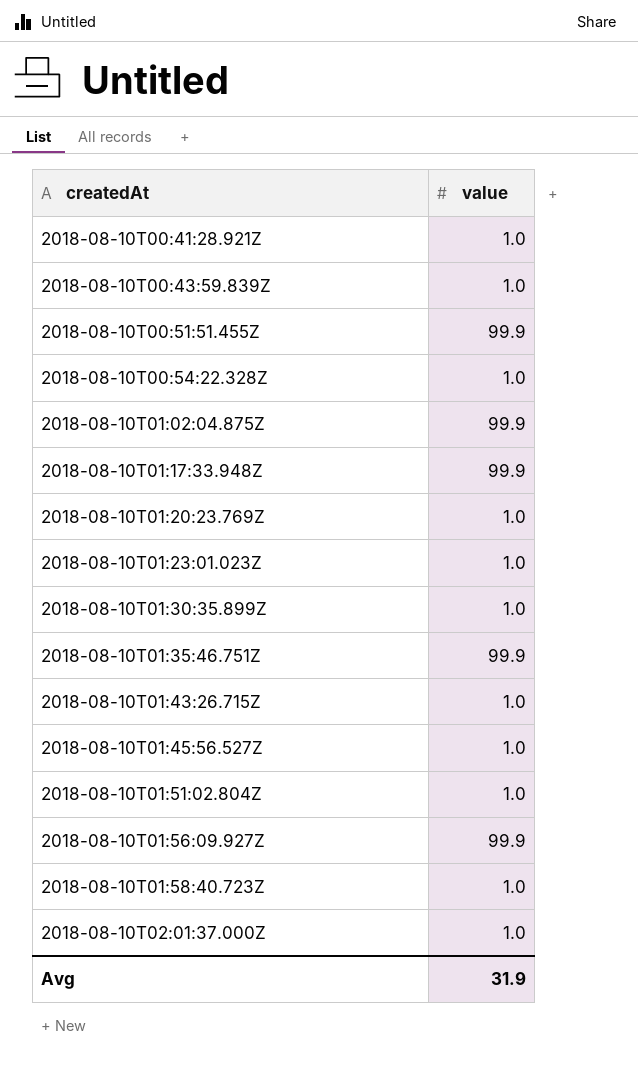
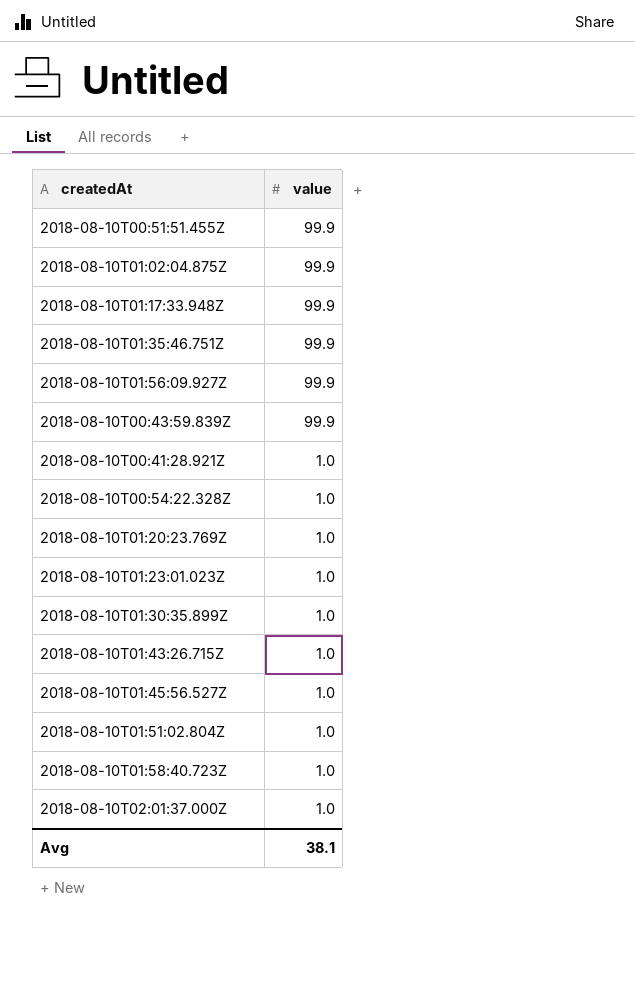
row order: createdAt ascending -> value descending
2018-08-10T00:43:59.839Z | value: 1.0 -> 99.9
Avg | value: 31.9 -> 38.1

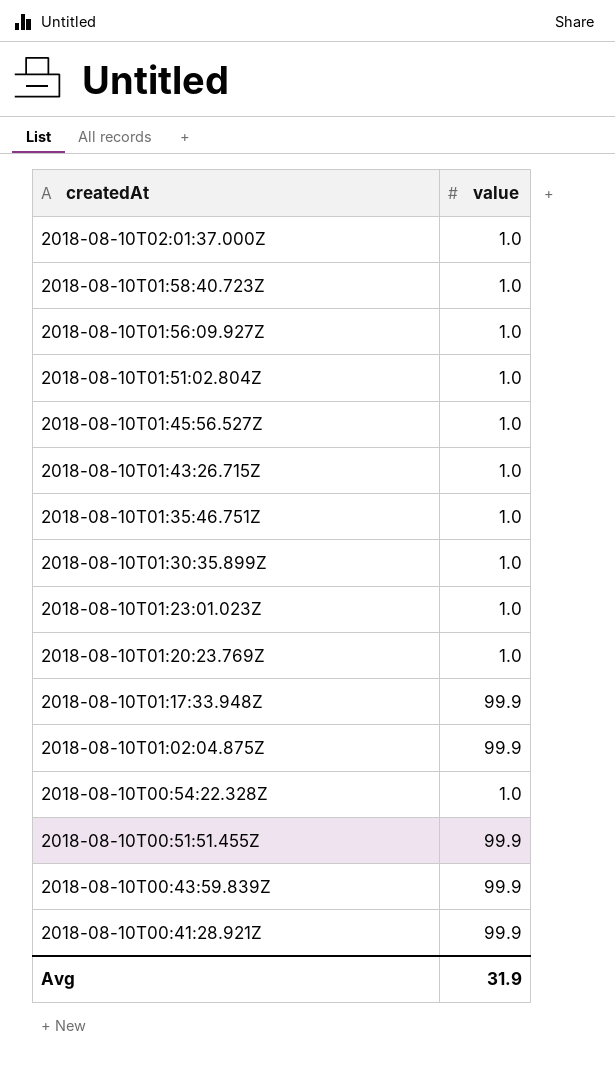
row order: value descending -> createdAt descending
2018-08-10T01:56:09.927Z | value: 99.9 -> 1.0
2018-08-10T01:35:46.751Z | value: 99.9 -> 1.0
2018-08-10T00:41:28.921Z | value: 1.0 -> 99.9
Avg | value: 38.1 -> 31.9

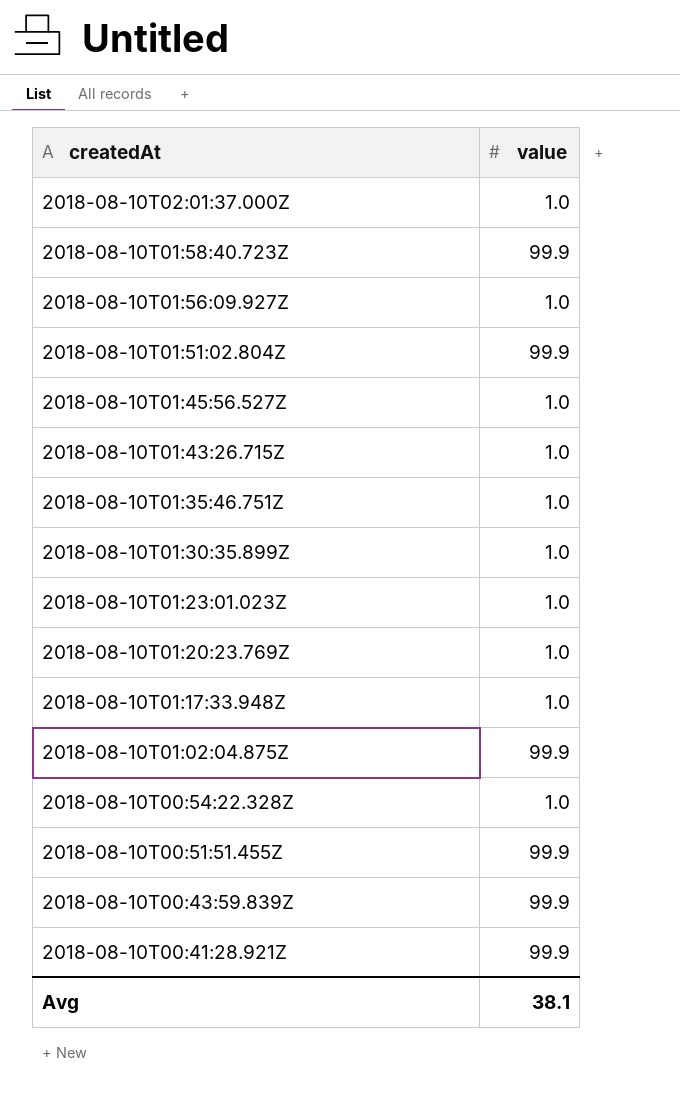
2018-08-10T01:58:40.723Z | value: 1.0 -> 99.9
2018-08-10T01:51:02.804Z | value: 1.0 -> 99.9
2018-08-10T01:17:33.948Z | value: 99.9 -> 1.0
Avg | value: 31.9 -> 38.1

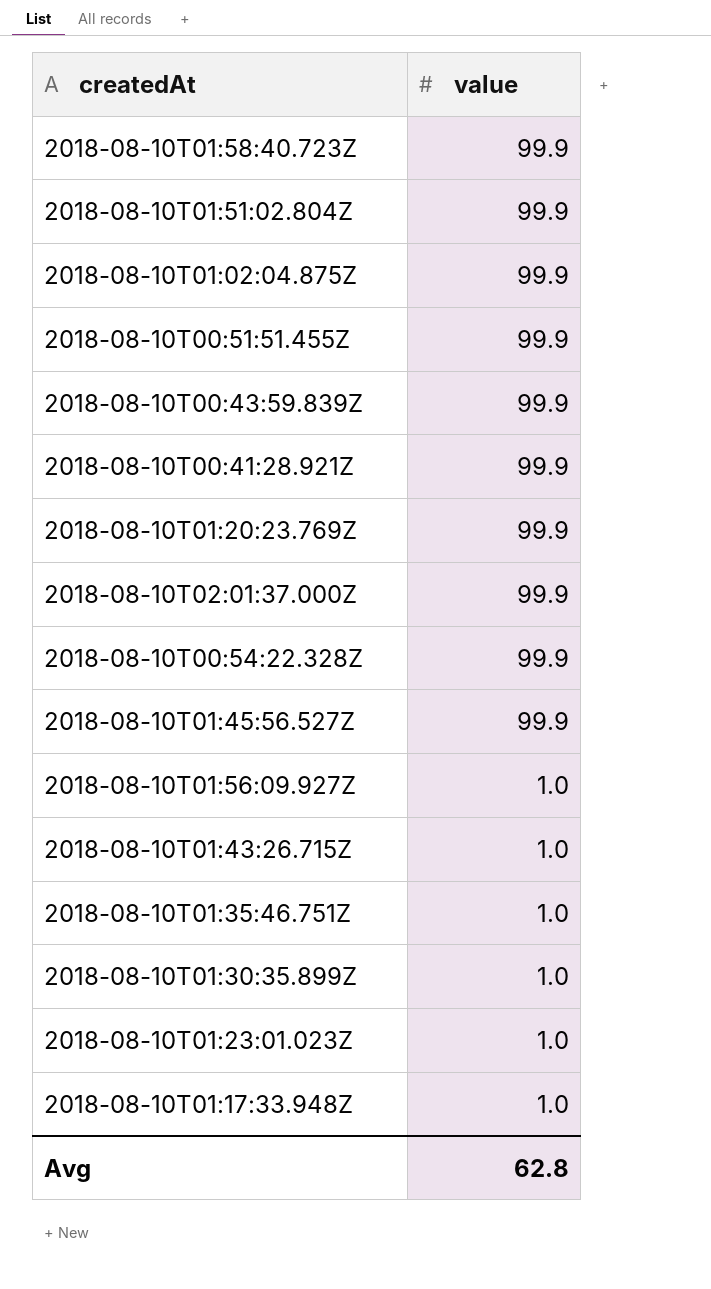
row order: createdAt descending -> value descending
2018-08-10T01:20:23.769Z | value: 1.0 -> 99.9
2018-08-10T02:01:37.000Z | value: 1.0 -> 99.9
2018-08-10T00:54:22.328Z | value: 1.0 -> 99.9
2018-08-10T01:45:56.527Z | value: 1.0 -> 99.9
Avg | value: 38.1 -> 62.8

